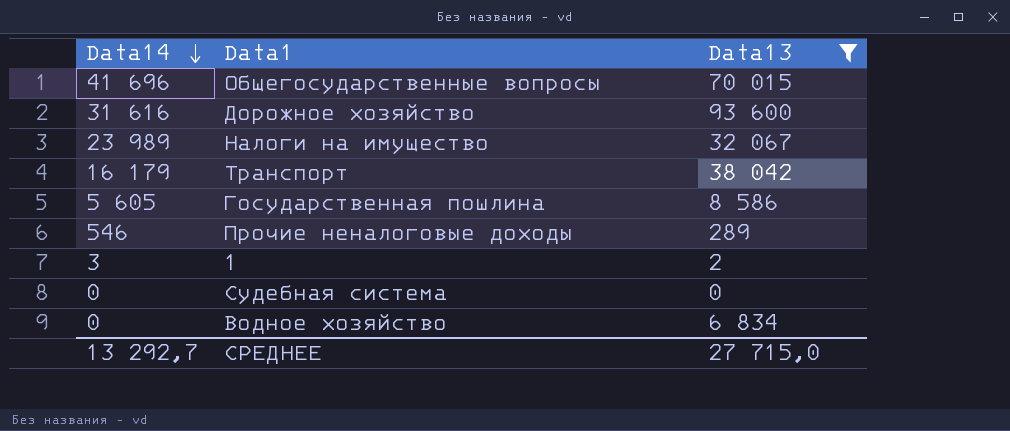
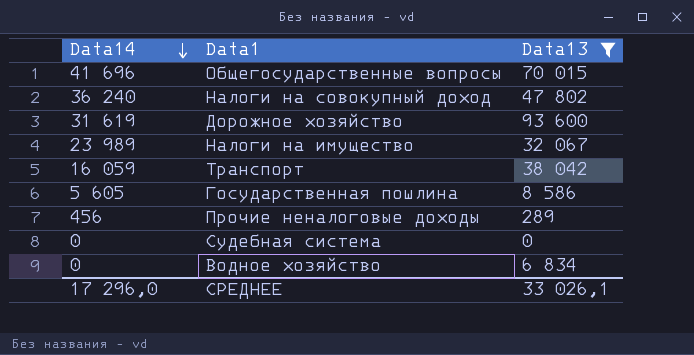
row 1: 3 | 2 -> none
row Налоги на совокупный доход: none -> 36 240 | 47 802
Дорожное хозяйство | Data14: 31 616 -> 31 619
Транспорт | Data14: 16 179 -> 16 059
Прочие неналоговые доходы | Data14: 546 -> 456
СРЕДНЕЕ | Data14: 13 292,7 -> 17 296,0
СРЕДНЕЕ | Data13: 27 715,0 -> 33 026,1

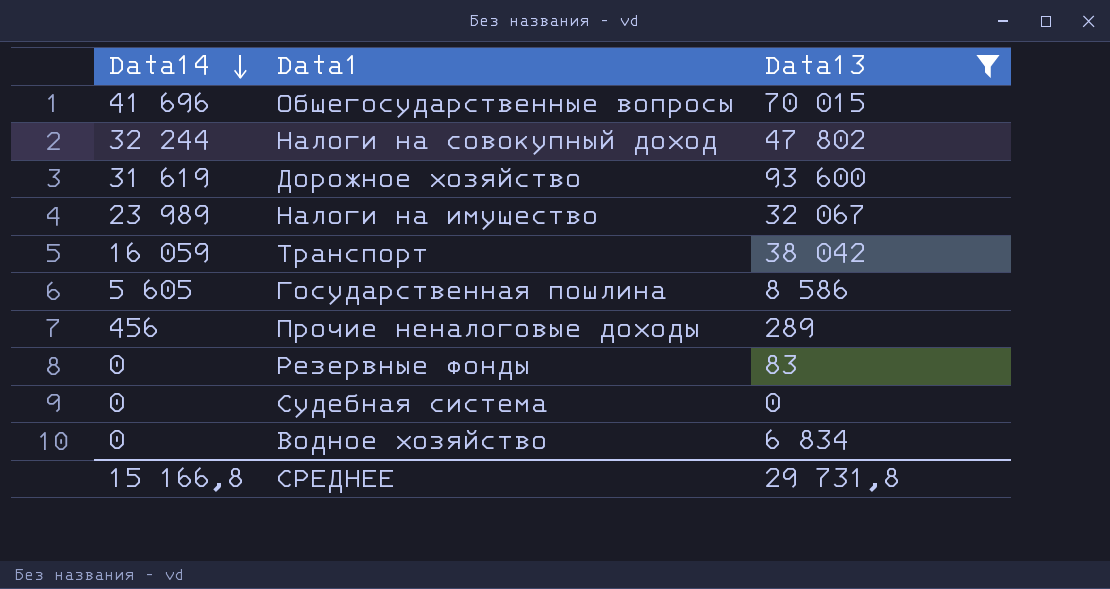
Налоги на совокупный доход | Data14: 36 240 -> 32 244
row Резервные фонды: none -> 0 | 83
СРЕДНЕЕ | Data14: 17 296,0 -> 15 166,8
СРЕДНЕЕ | Data13: 33 026,1 -> 29 731,8

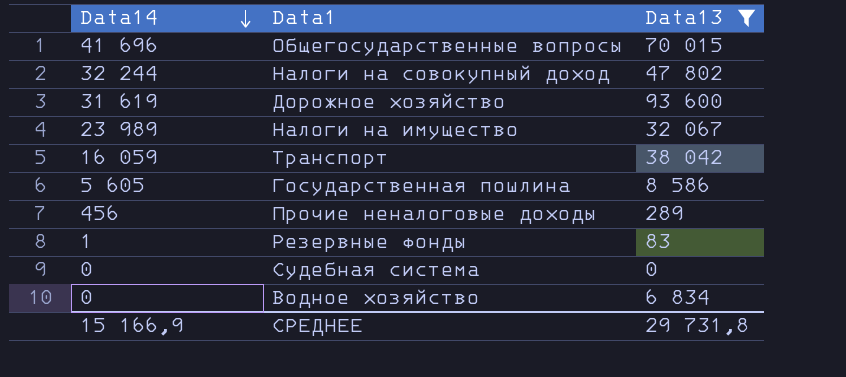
Резервные фонды | Data14: 0 -> 1
СРЕДНЕЕ | Data14: 15 166,8 -> 15 166,9

